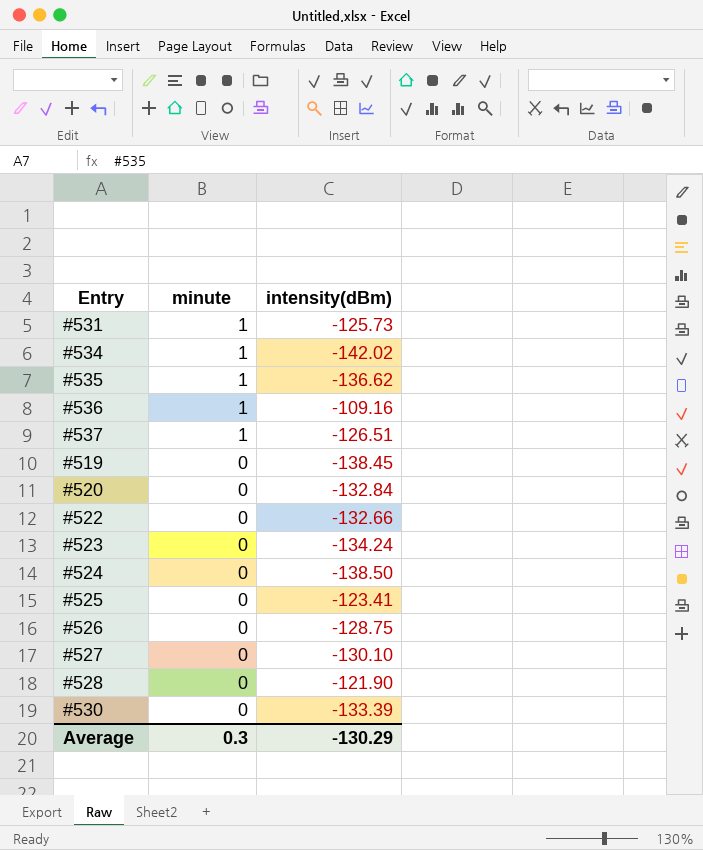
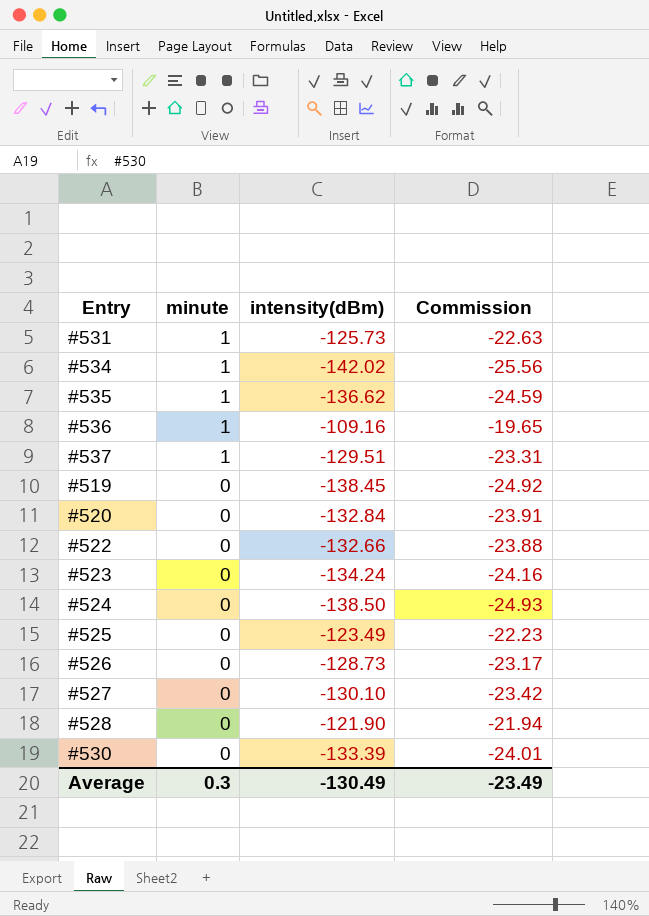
column Commission | formula: none -> [intensity(dBm)] * 0.18
#537 | intensity(dBm): -126.51 -> -129.51
#525 | intensity(dBm): -123.41 -> -123.49
#526 | intensity(dBm): -128.75 -> -128.73
Average | intensity(dBm): -130.29 -> -130.49

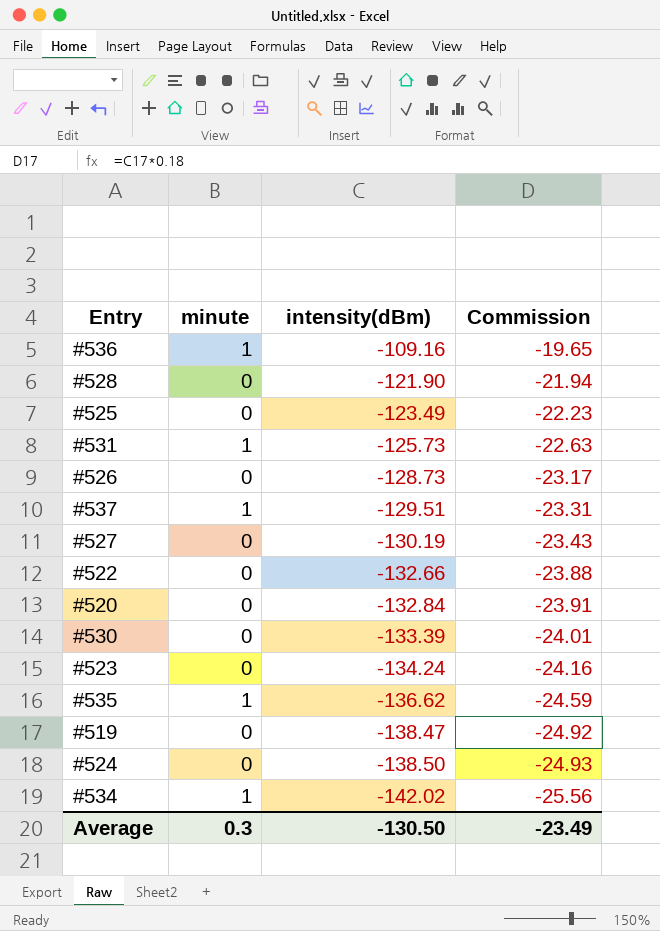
row order: minute descending -> intensity(dBm) descending
#527 | intensity(dBm): -130.10 -> -130.19
#527 | Commission: -23.42 -> -23.43
#519 | intensity(dBm): -138.45 -> -138.47
Average | intensity(dBm): -130.49 -> -130.50

